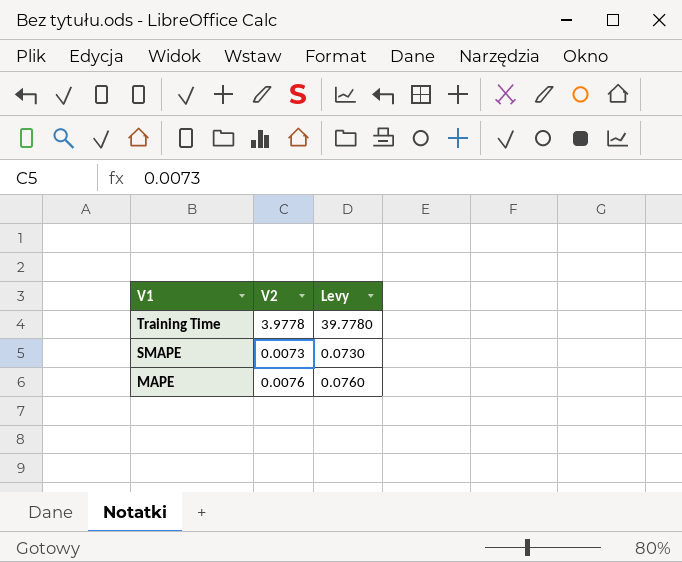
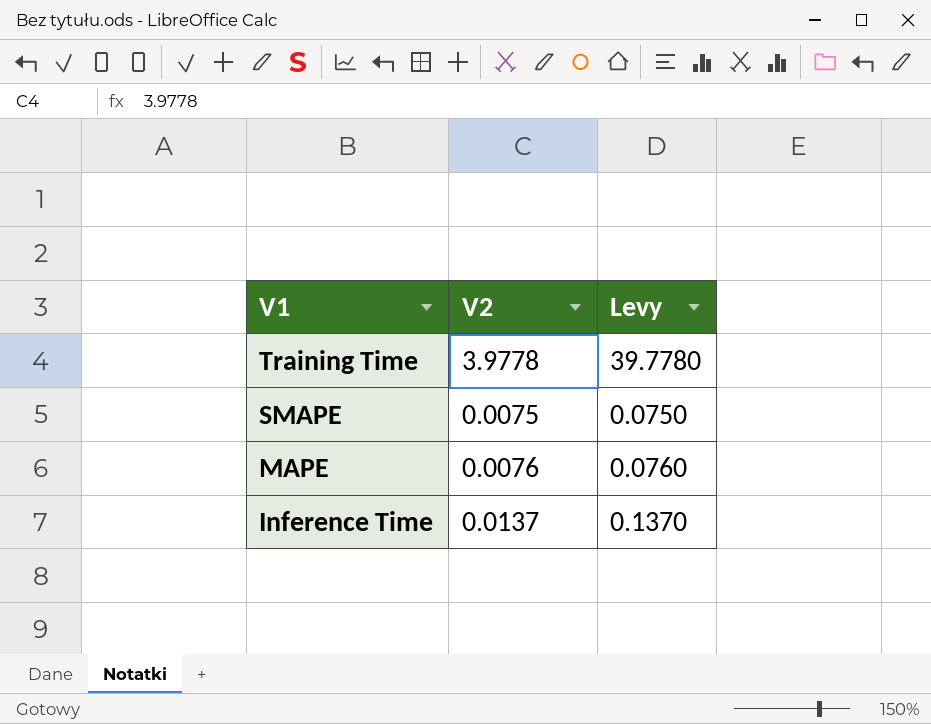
SMAPE | V2: 0.0073 -> 0.0075
SMAPE | Levy: 0.0730 -> 0.0750
row Inference Time: none -> 0.0137 | 0.1370

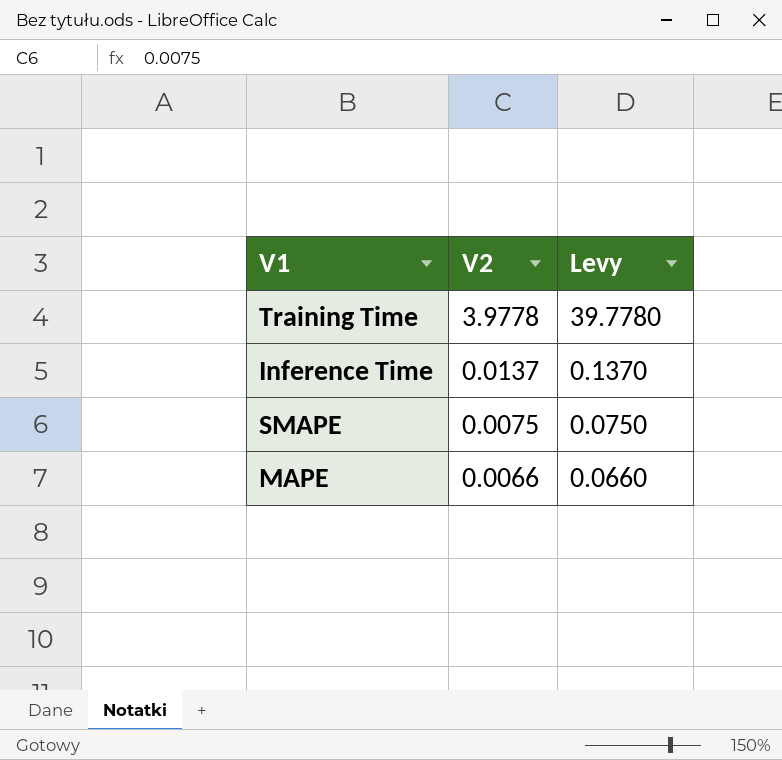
row order: V1 descending -> V2 descending
MAPE | V2: 0.0076 -> 0.0066
MAPE | Levy: 0.0760 -> 0.0660

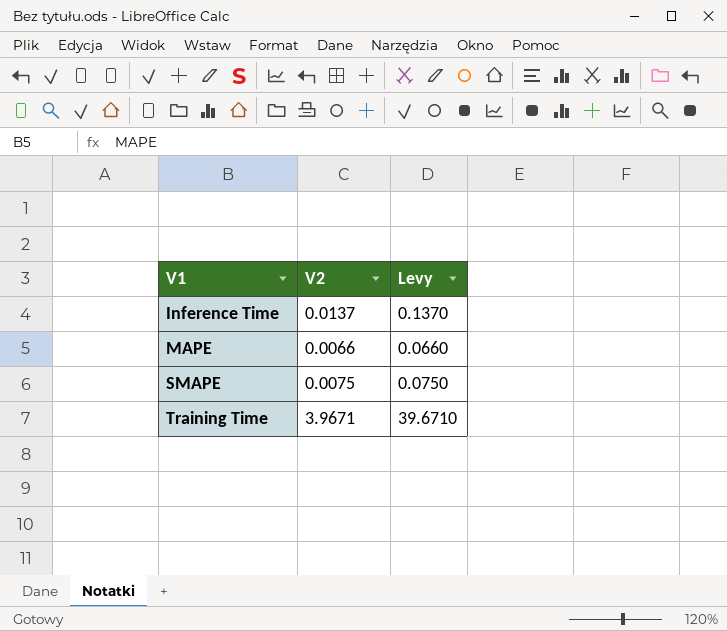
row order: V2 descending -> V1 ascending
Training Time | V2: 3.9778 -> 3.9671
Training Time | Levy: 39.7780 -> 39.6710

